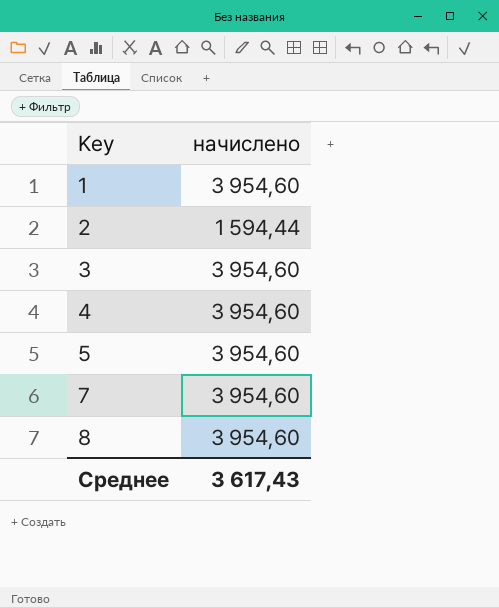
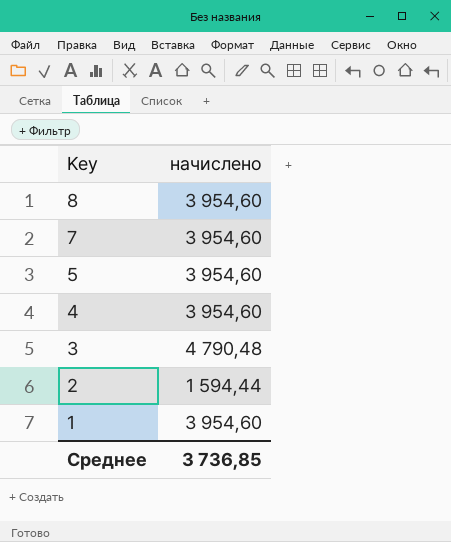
row order: Key ascending -> Key descending
3 | начислено: 3 954,60 -> 4 790,48
Среднее | начислено: 3 617,43 -> 3 736,85

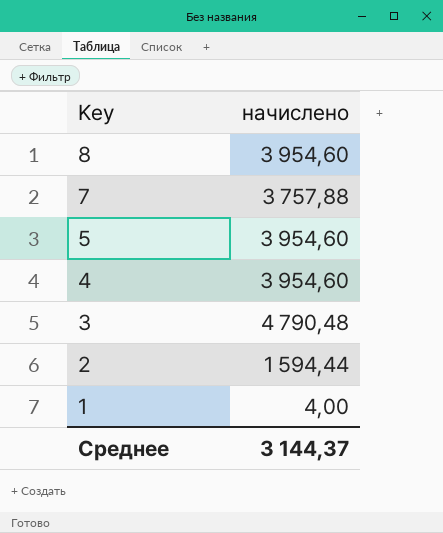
7 | начислено: 3 954,60 -> 3 757,88
1 | начислено: 3 954,60 -> 4,00
Среднее | начислено: 3 736,85 -> 3 144,37

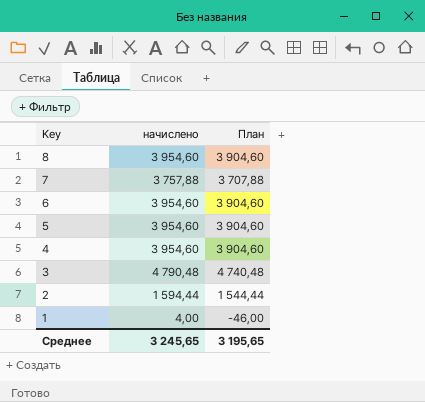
column План | formula: none -> [начислено] - 50
row 6: none -> 3 954,60 | 3 904,60
Среднее | начислено: 3 144,37 -> 3 245,65

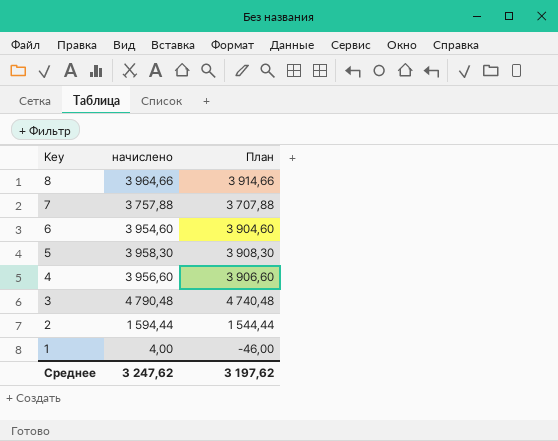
8 | начислено: 3 954,60 -> 3 964,66
8 | План: 3 904,60 -> 3 914,66
5 | начислено: 3 954,60 -> 3 958,30
5 | План: 3 904,60 -> 3 908,30
4 | начислено: 3 954,60 -> 3 956,60
4 | План: 3 904,60 -> 3 906,60
Среднее | начислено: 3 245,65 -> 3 247,62
Среднее | План: 3 195,65 -> 3 197,62

